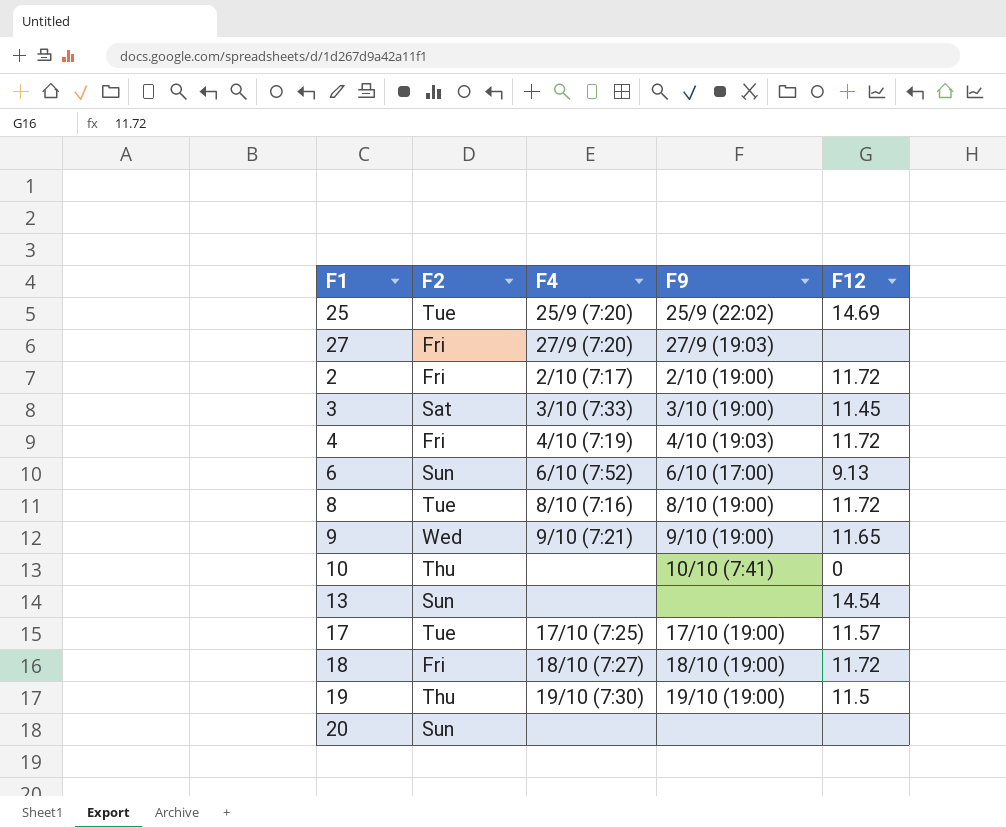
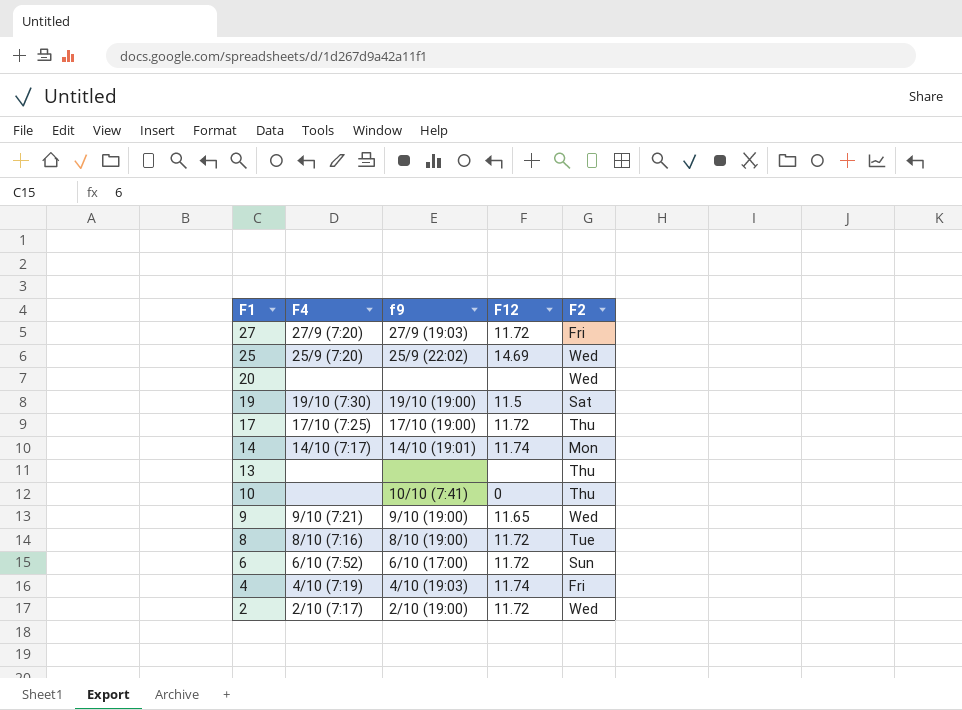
row order: none -> F1 descending
column name: F9 -> f9
column F2 | position: 2 -> 5
row 3: Sat | 3/10 (7:33) | 3/10 (19:00) | 11.45 -> none
row 18: Fri | 18/10 (7:27) | 18/10 (19:00) | 11.72 -> none
27 | F12: none -> 11.72
25 | F2: Tue -> Wed
20 | F2: Sun -> Wed
19 | F2: Thu -> Sat
17 | F12: 11.57 -> 11.72
17 | F2: Tue -> Thu
row 14: none -> 14/10 (7:17) | 14/10 (19:01) | 11.74 | Mon
13 | F12: 14.54 -> none
13 | F2: Sun -> Thu
6 | F12: 9.13 -> 11.72
4 | F12: 11.72 -> 11.74
2 | F2: Fri -> Wed

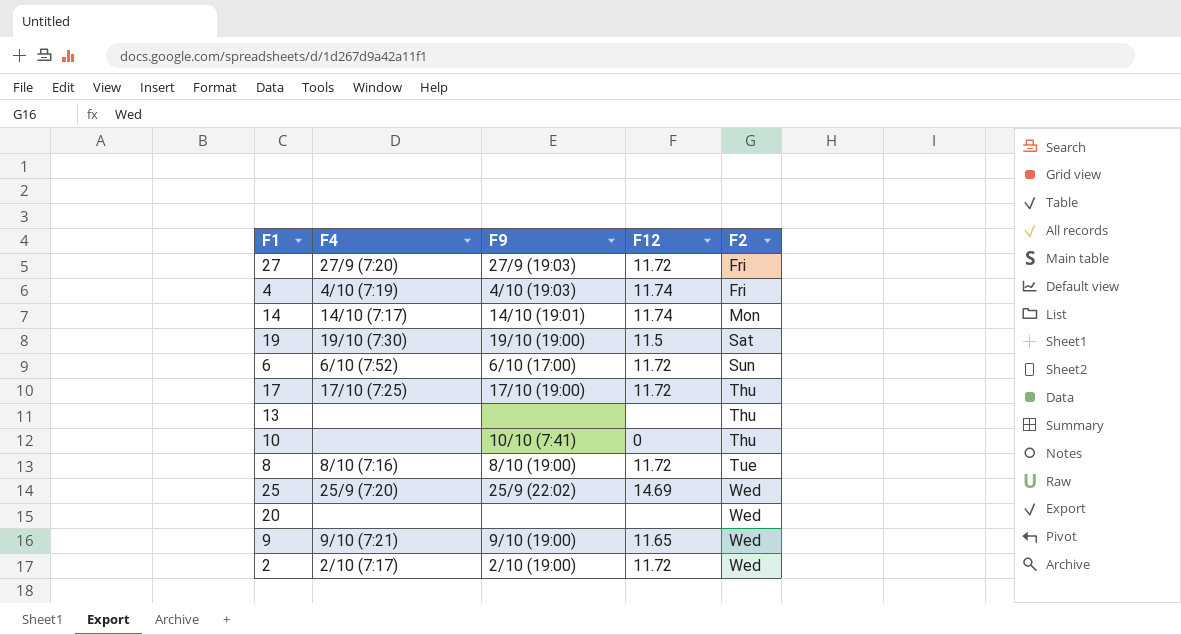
row order: F1 descending -> F2 ascending
column name: f9 -> F9

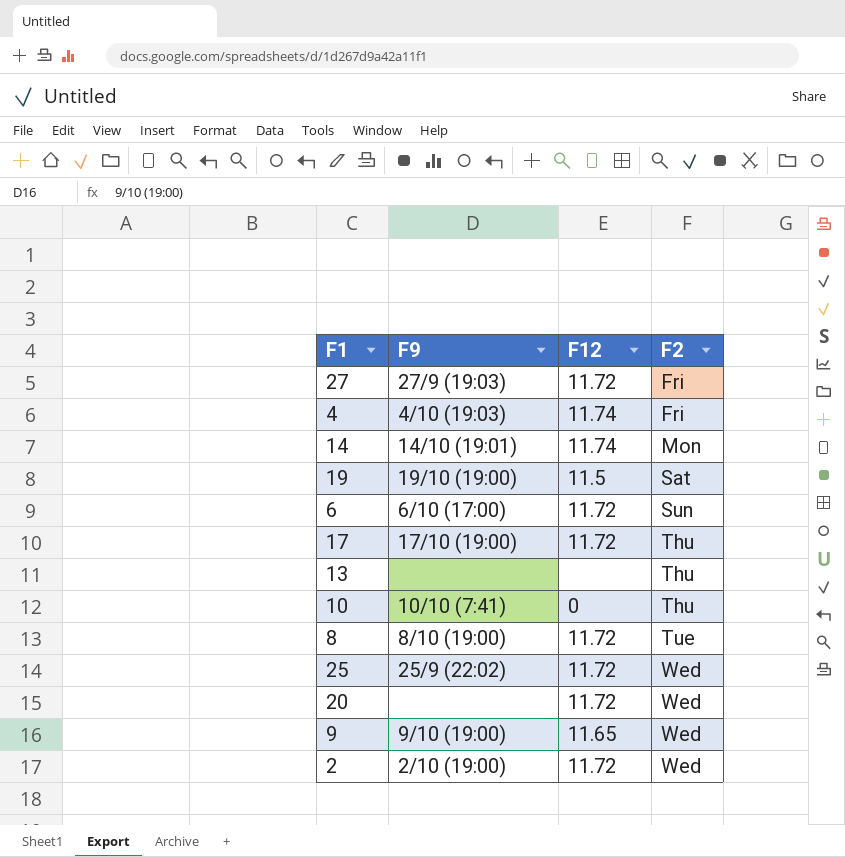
column F4 | position: 2 -> none
25 | F12: 14.69 -> 11.72
20 | F12: none -> 11.72

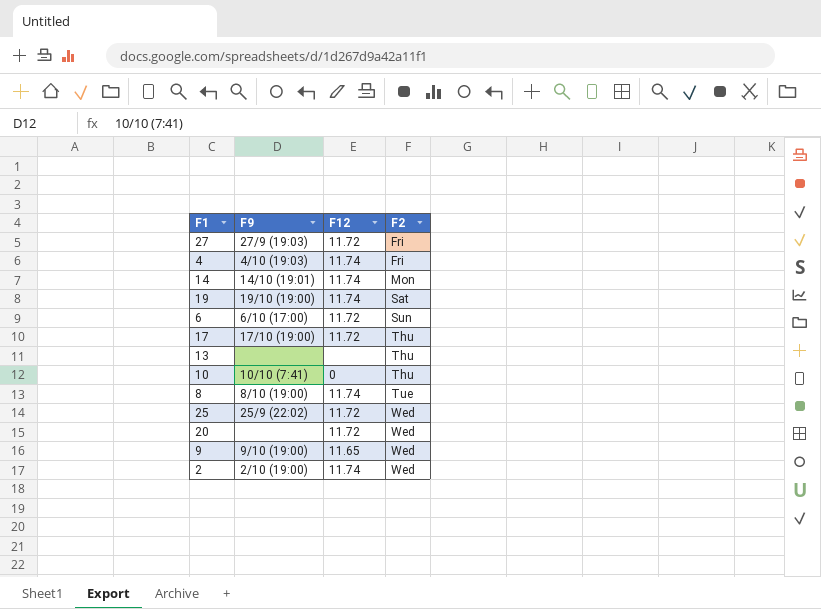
19 | F12: 11.5 -> 11.74
8 | F12: 11.72 -> 11.74
2 | F12: 11.72 -> 11.74

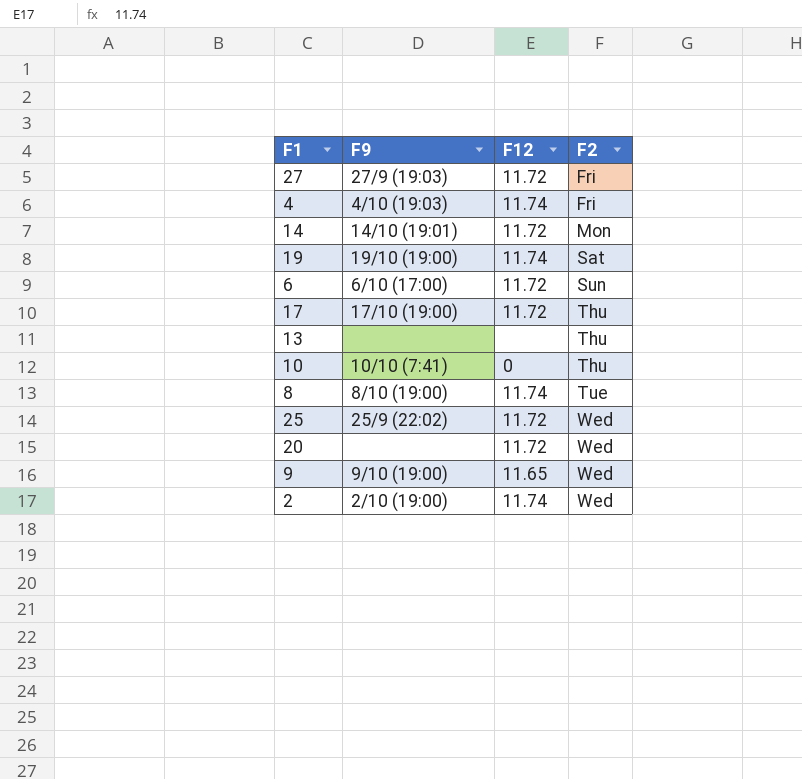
14 | F12: 11.74 -> 11.72

